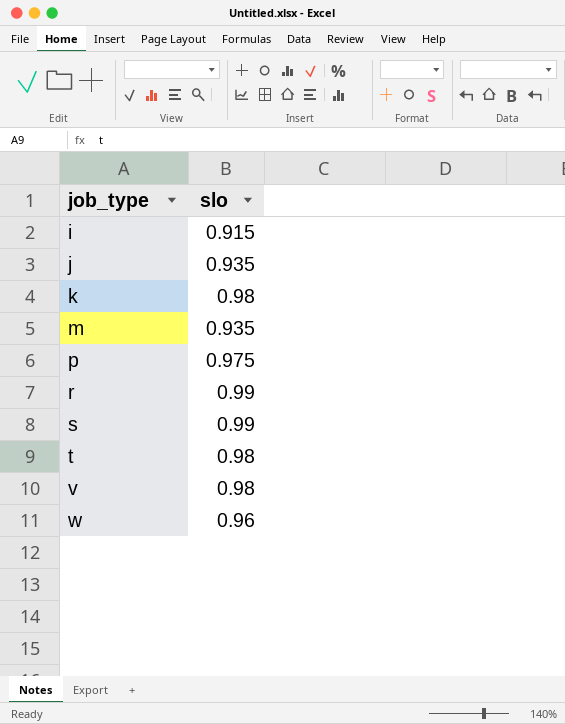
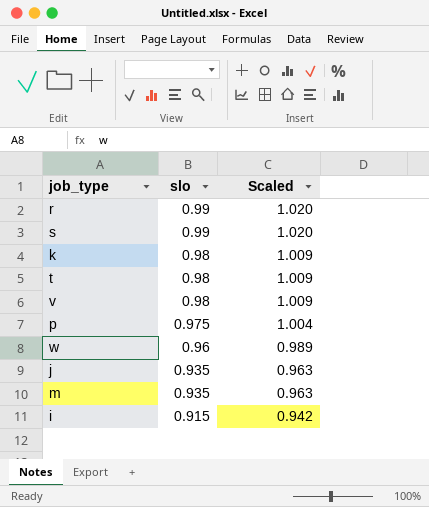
row order: job_type ascending -> slo descending
column Scaled | formula: none -> [slo] * 1.03

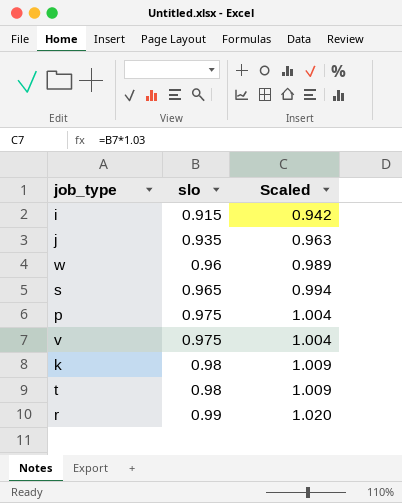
row order: slo descending -> slo ascending
row m: 0.935 | 0.963 -> none
s | slo: 0.99 -> 0.965
s | Scaled: 1.020 -> 0.994
v | slo: 0.98 -> 0.975
v | Scaled: 1.009 -> 1.004

